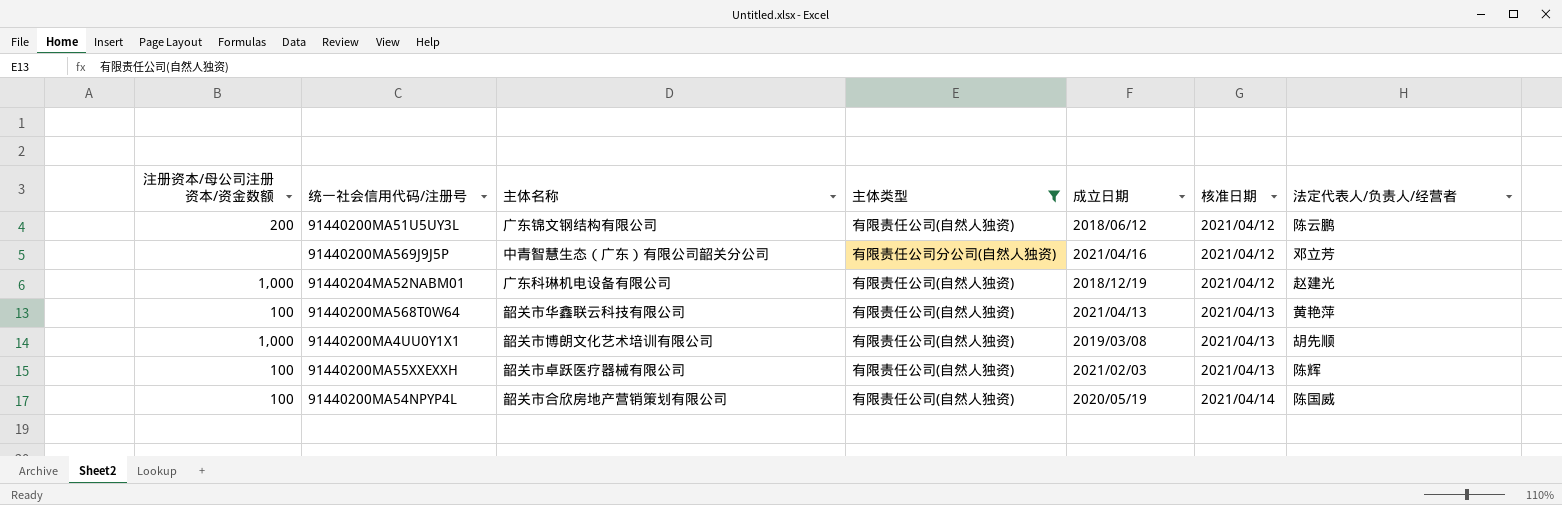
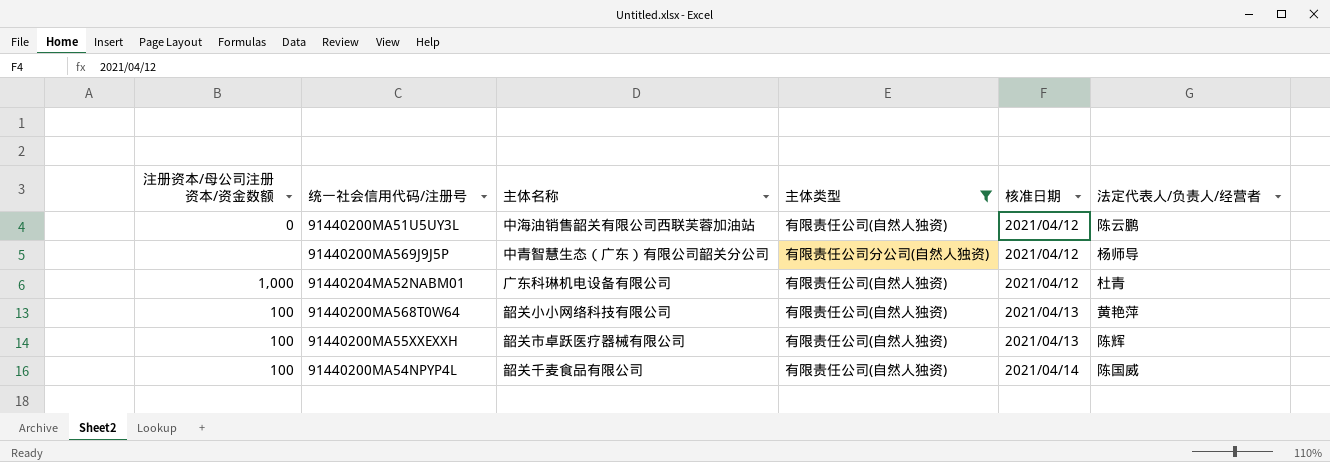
column 成立日期 | position: 5 -> none
row 91440200MA4UU0Y1X1: 1,000 | 韶关市博朗文化艺术培训有限公司 | 有限责任公司(自然人独资) | 2019/03/08 | 2021/04/13 | 胡先顺 -> none
91440200MA51U5UY3L | 注册资本/母公司注册资本/资金数额: 200 -> 0
91440200MA51U5UY3L | 主体名称: 广东锦文钢结构有限公司 -> 中海油销售韶关有限公司西联芙蓉加油站
91440200MA569J9J5P | 法定代表人/负责人/经营者: 邓立芳 -> 杨师导
91440204MA52NABM01 | 法定代表人/负责人/经营者: 赵建光 -> 杜青
91440200MA568T0W64 | 主体名称: 韶关市华鑫联云科技有限公司 -> 韶关小小网络科技有限公司
91440200MA54NPYP4L | 主体名称: 韶关市合欣房地产营销策划有限公司 -> 韶关千麦食品有限公司

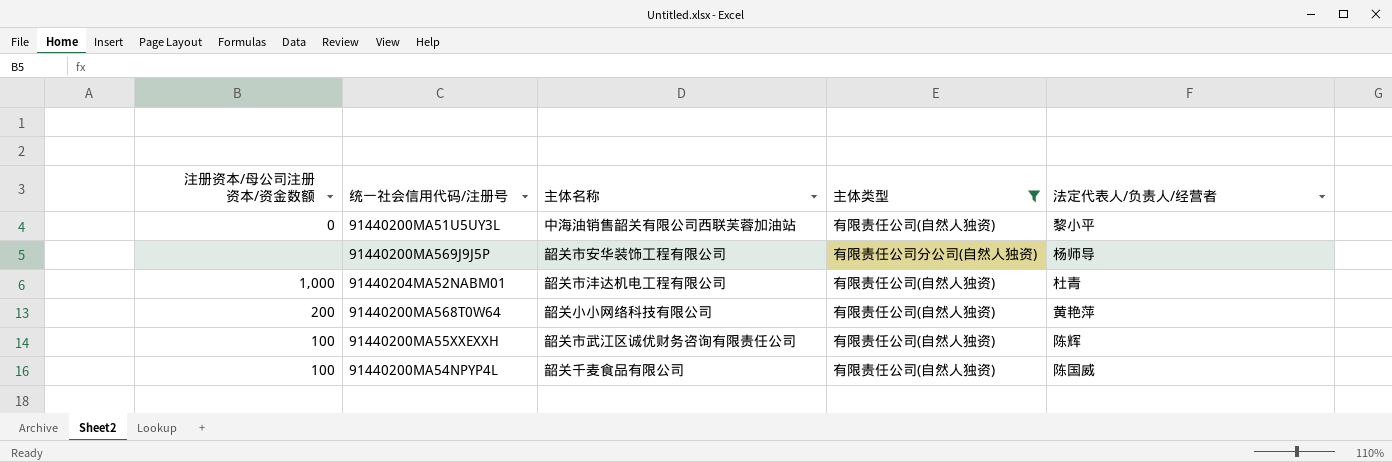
column 核准日期 | position: 5 -> none
91440200MA51U5UY3L | 法定代表人/负责人/经营者: 陈云鹏 -> 黎小平
91440200MA569J9J5P | 主体名称: 中青智慧生态（广东）有限公司韶关分公司 -> 韶关市安华装饰工程有限公司
91440204MA52NABM01 | 主体名称: 广东科琳机电设备有限公司 -> 韶关市沣达机电工程有限公司
91440200MA568T0W64 | 注册资本/母公司注册资本/资金数额: 100 -> 200
91440200MA55XXEXXH | 主体名称: 韶关市卓跃医疗器械有限公司 -> 韶关市武江区诚优财务咨询有限责任公司

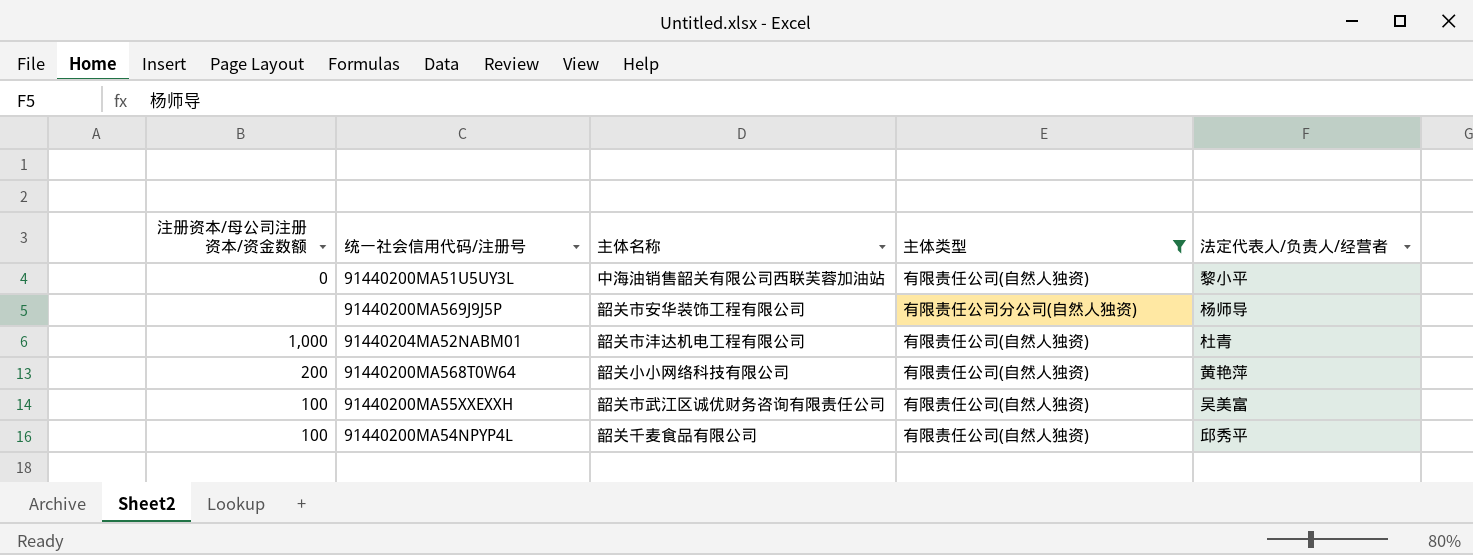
91440200MA55XXEXXH | 法定代表人/负责人/经营者: 陈辉 -> 吴美富
91440200MA54NPYP4L | 法定代表人/负责人/经营者: 陈国威 -> 邱秀平

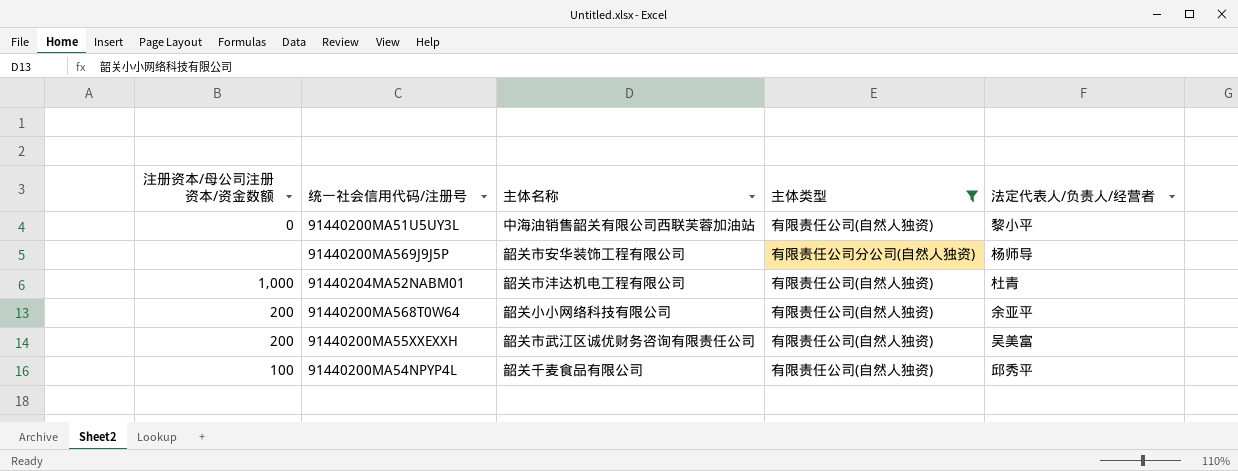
91440200MA568T0W64 | 法定代表人/负责人/经营者: 黄艳萍 -> 余亚平
91440200MA55XXEXXH | 注册资本/母公司注册资本/资金数额: 100 -> 200

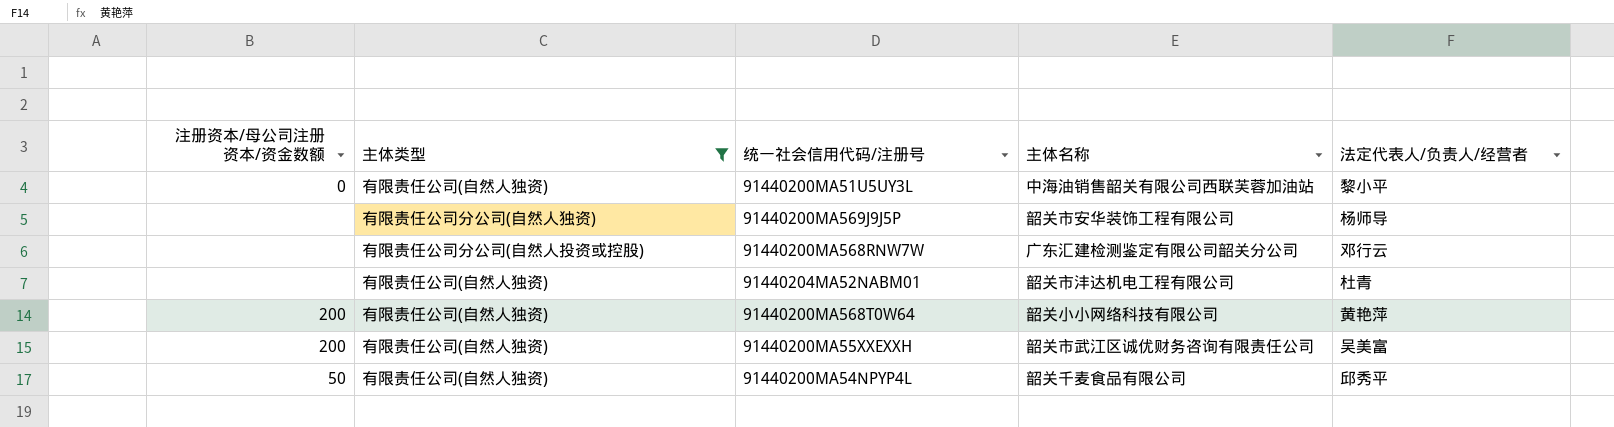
column 主体类型 | position: 4 -> 2
row 91440200MA568RNW7W: none -> none | 有限责任公司分公司(自然人投资或控股) | 广东汇建检测鉴定有限公司韶关分公司 | 邓行云
91440204MA52NABM01 | 注册资本/母公司注册资本/资金数额: 1,000 -> none
91440200MA568T0W64 | 法定代表人/负责人/经营者: 余亚平 -> 黄艳萍
91440200MA54NPYP4L | 注册资本/母公司注册资本/资金数额: 100 -> 50

